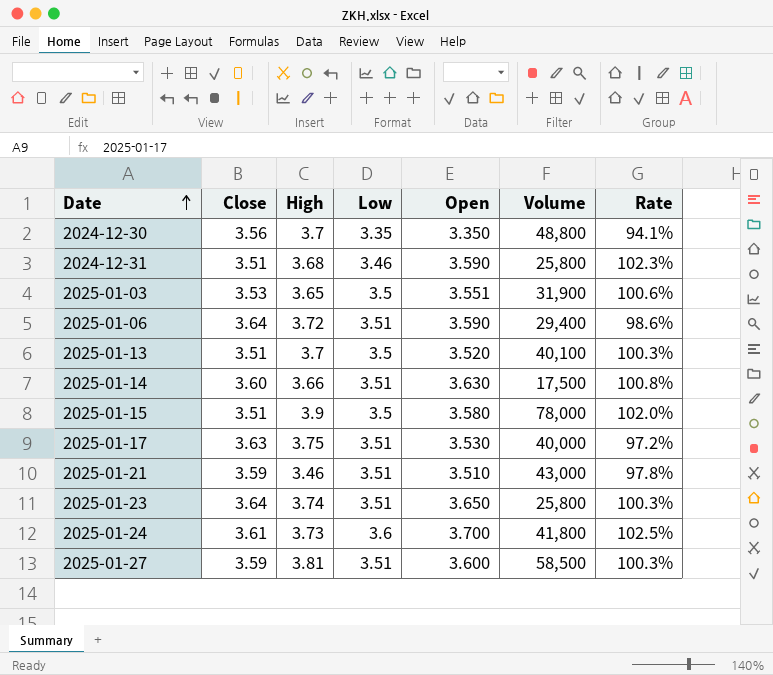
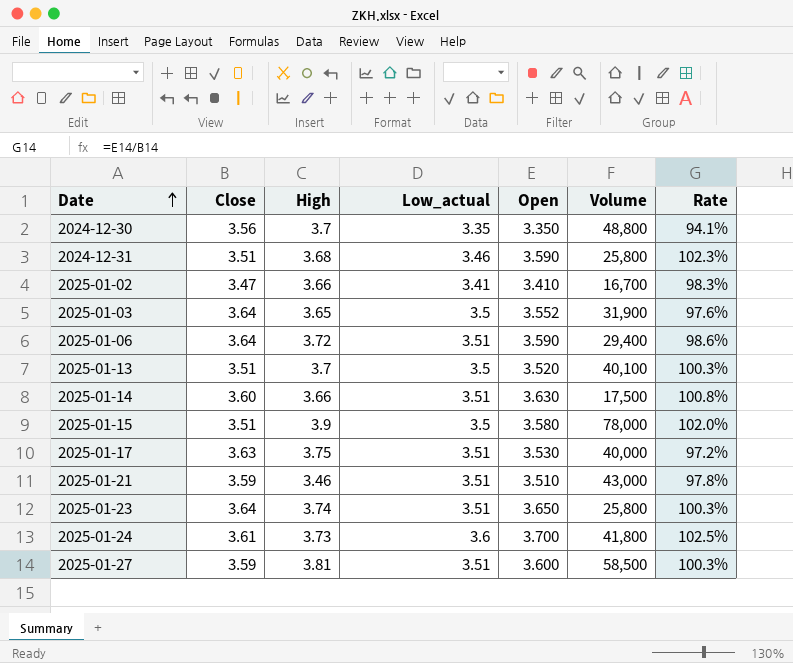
column name: Low -> Low_actual
row 2025-01-02: none -> 3.47 | 3.66 | 3.41 | 3.410 | 16,700 | 98.3%
2025-01-03 | Close: 3.53 -> 3.64
2025-01-03 | Open: 3.551 -> 3.552
2025-01-03 | Rate: 100.6% -> 97.6%

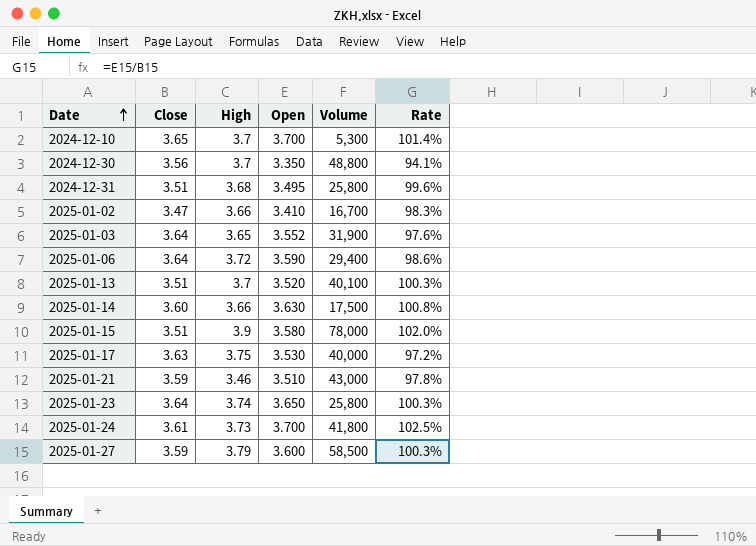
column Low_actual | position: 4 -> none
row 2024-12-10: none -> 3.65 | 3.7 | 3.700 | 5,300 | 101.4%
2024-12-31 | Open: 3.590 -> 3.495
2024-12-31 | Rate: 102.3% -> 99.6%
2025-01-27 | High: 3.81 -> 3.79

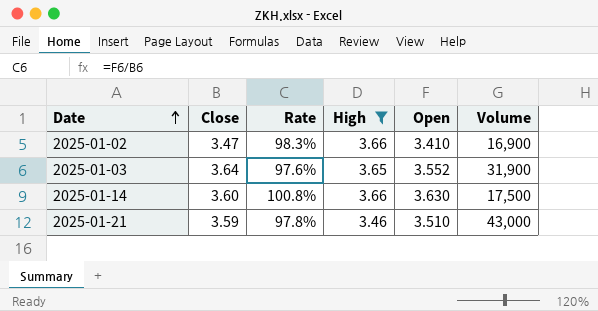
filter: none -> High <= 3.66
column Rate | position: 6 -> 3
2025-01-02 | Volume: 16,700 -> 16,900

